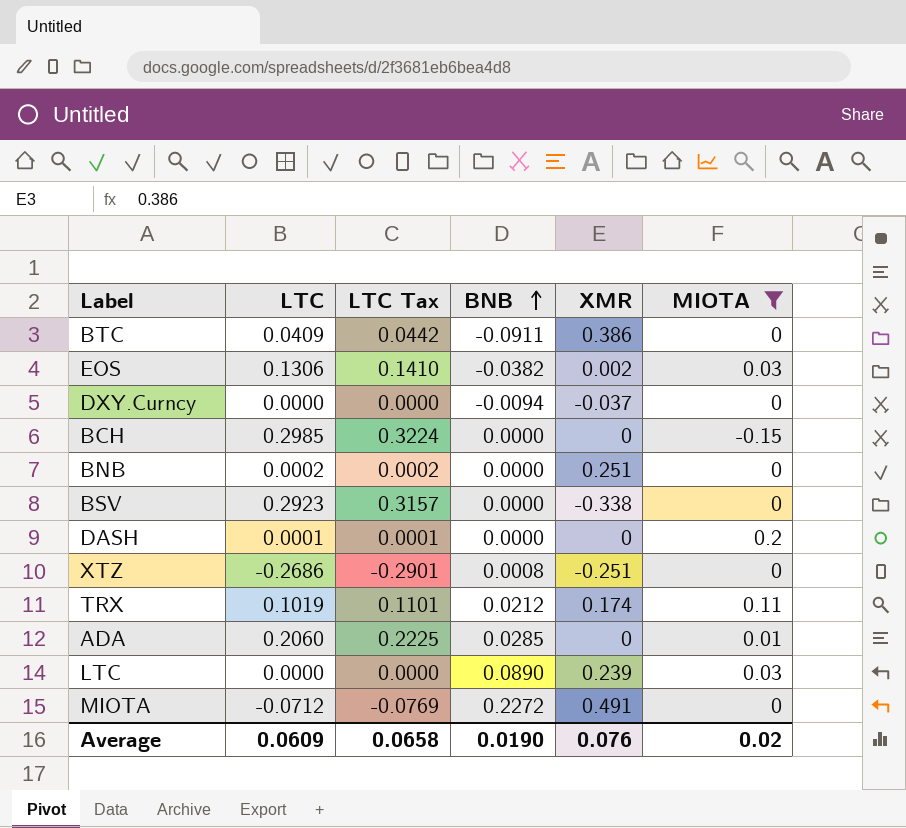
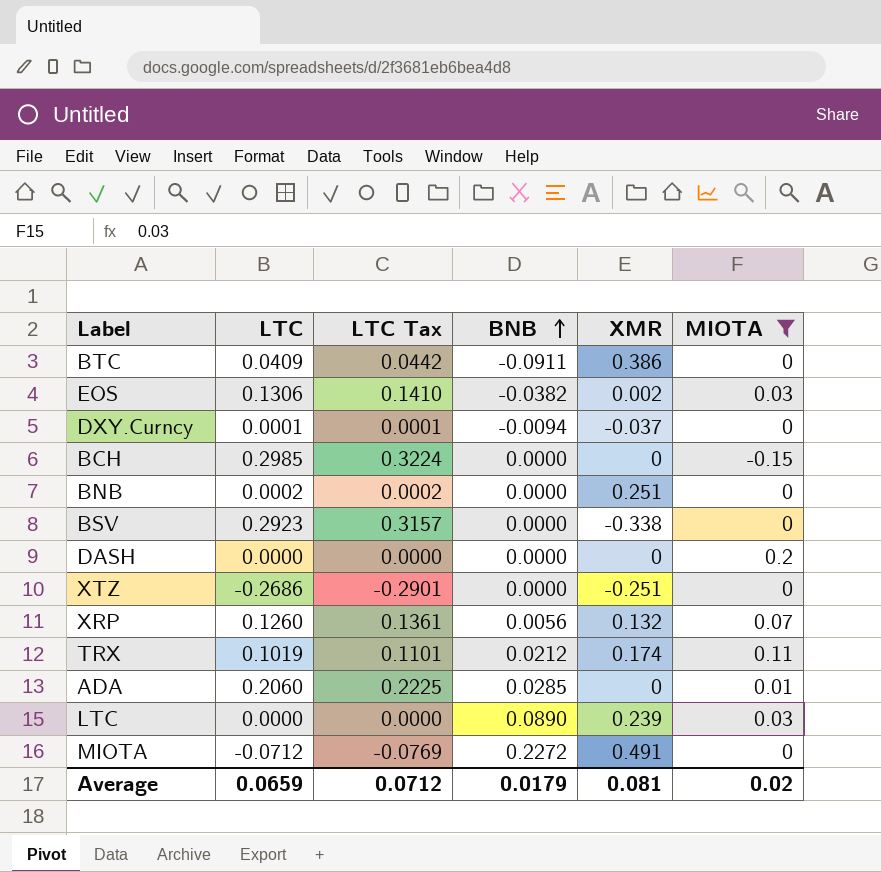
DXY.Curncy | LTC: 0.0000 -> 0.0001
DXY.Curncy | LTC Tax: 0.0000 -> 0.0001
DASH | LTC: 0.0001 -> 0.0000
DASH | LTC Tax: 0.0001 -> 0.0000
XTZ | BNB: 0.0008 -> 0.0000
row XRP: none -> 0.1260 | 0.1361 | 0.0056 | 0.132 | 0.07
Average | LTC: 0.0609 -> 0.0659
Average | LTC Tax: 0.0658 -> 0.0712
Average | BNB: 0.0190 -> 0.0179
Average | XMR: 0.076 -> 0.081

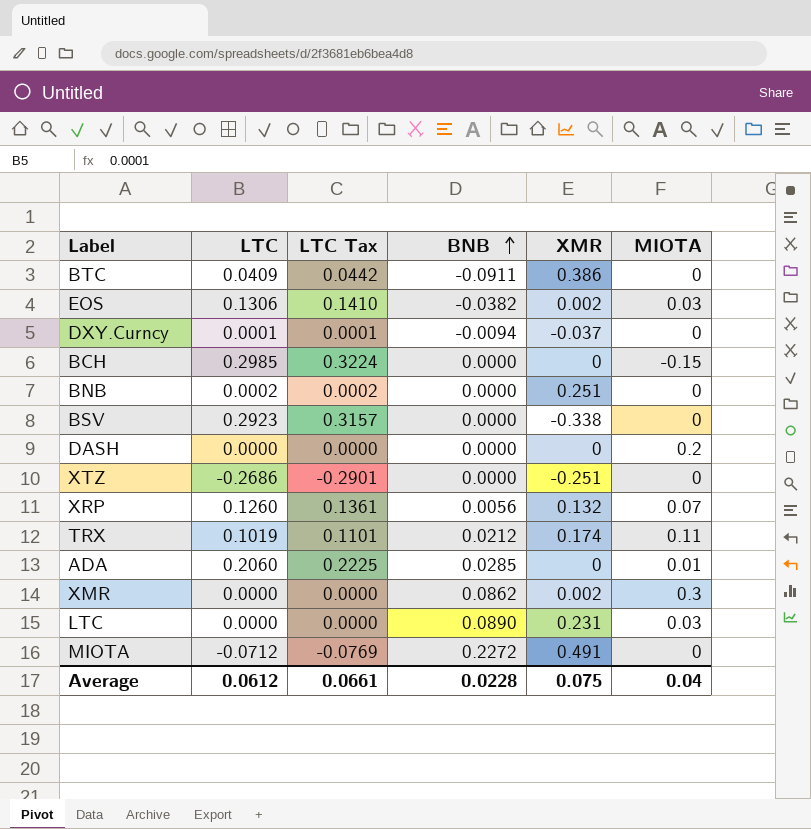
filter: MIOTA != 0.3 -> none
LTC | XMR: 0.239 -> 0.231
Average | LTC: 0.0659 -> 0.0612
Average | LTC Tax: 0.0712 -> 0.0661
Average | BNB: 0.0179 -> 0.0228
Average | XMR: 0.081 -> 0.075
Average | MIOTA: 0.02 -> 0.04

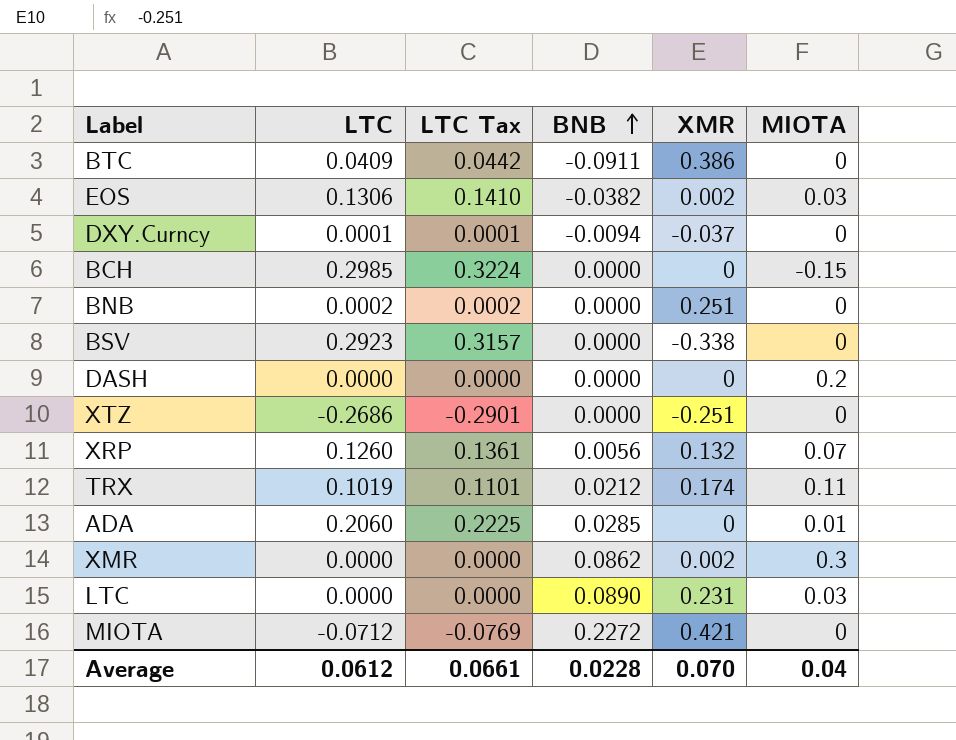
MIOTA | XMR: 0.491 -> 0.421
Average | XMR: 0.075 -> 0.070

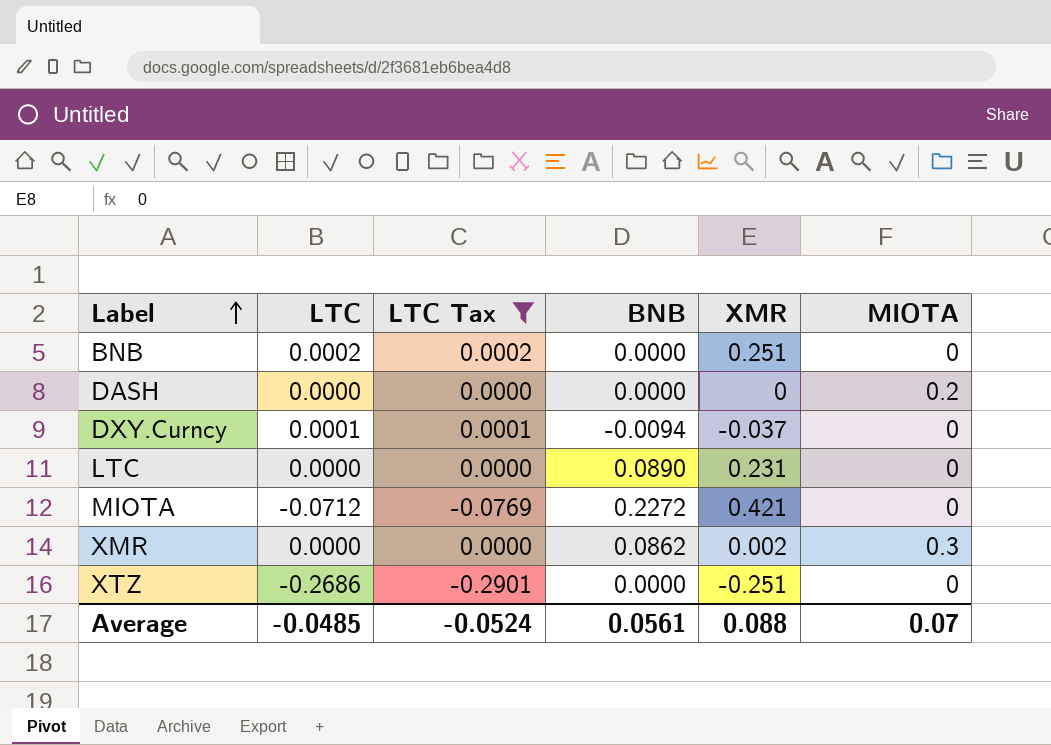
filter: none -> LTC Tax <= 0.0002
row order: BNB ascending -> Label ascending
LTC | MIOTA: 0.03 -> 0
Average | LTC: 0.0612 -> -0.0485
Average | LTC Tax: 0.0661 -> -0.0524
Average | BNB: 0.0228 -> 0.0561
Average | XMR: 0.070 -> 0.088
Average | MIOTA: 0.04 -> 0.07

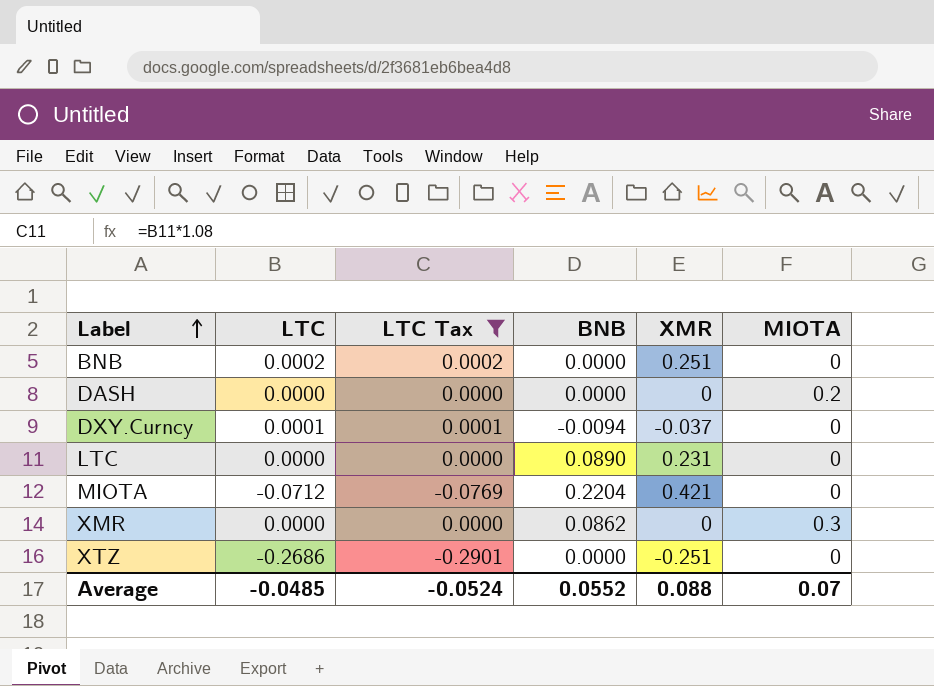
MIOTA | BNB: 0.2272 -> 0.2204
XMR | XMR: 0.002 -> 0
Average | BNB: 0.0561 -> 0.0552

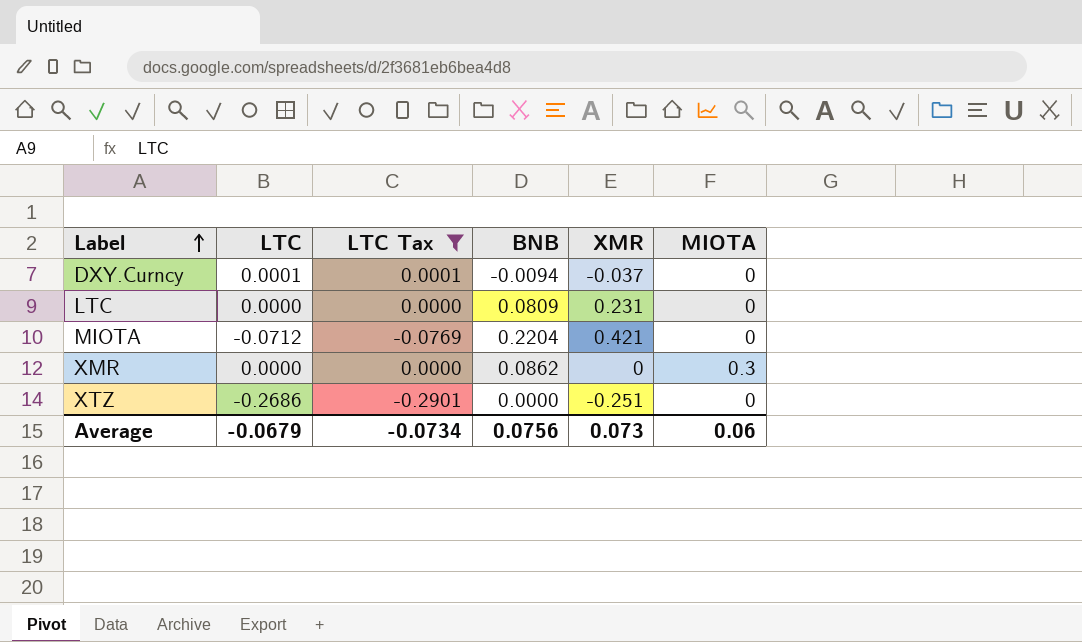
row BNB: 0.0002 | 0.0002 | 0.0000 | 0.251 | 0 -> none
row DASH: 0.0000 | 0.0000 | 0.0000 | 0 | 0.2 -> none
LTC | BNB: 0.0890 -> 0.0809
Average | LTC: -0.0485 -> -0.0679
Average | LTC Tax: -0.0524 -> -0.0734
Average | BNB: 0.0552 -> 0.0756
Average | XMR: 0.088 -> 0.073
Average | MIOTA: 0.07 -> 0.06

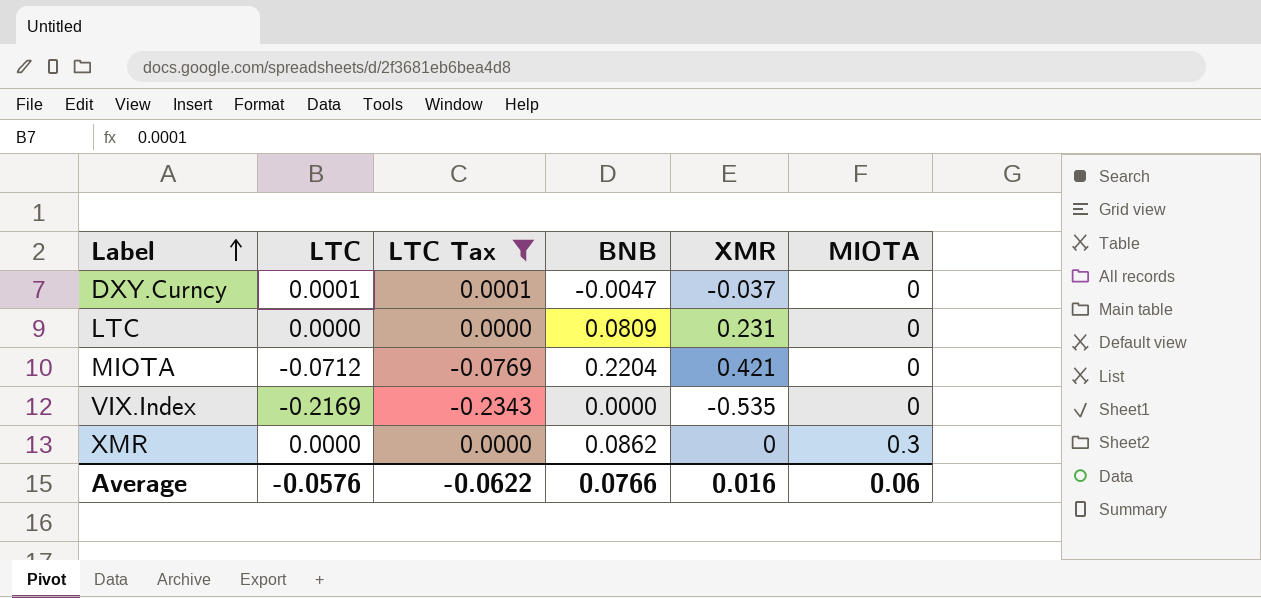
row XTZ: -0.2686 | -0.2901 | 0.0000 | -0.251 | 0 -> none
DXY.Curncy | BNB: -0.0094 -> -0.0047
row VIX.Index: none -> -0.2169 | -0.2343 | 0.0000 | -0.535 | 0
Average | LTC: -0.0679 -> -0.0576
Average | LTC Tax: -0.0734 -> -0.0622
Average | BNB: 0.0756 -> 0.0766
Average | XMR: 0.073 -> 0.016

